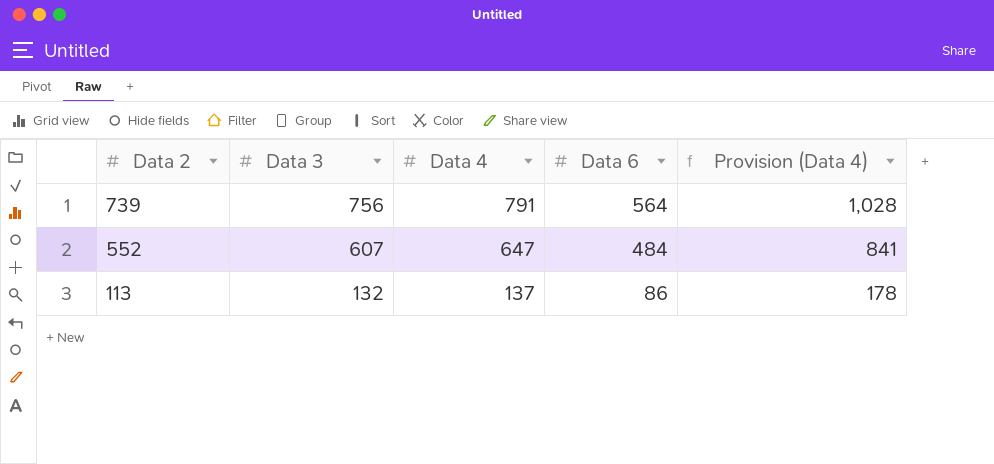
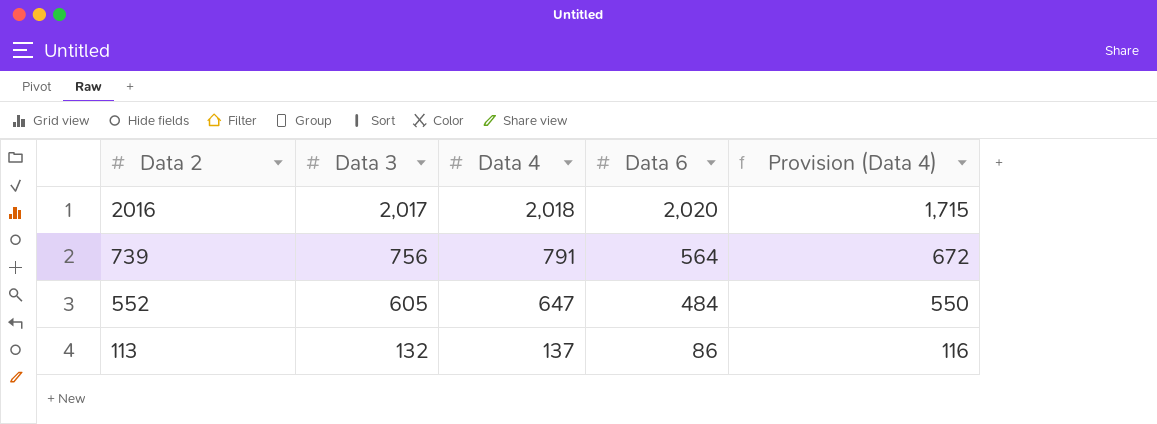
column Provision (Data 4) | formula: [Data 4] * 1.3 -> [Data 4] * 0.85
row 2016: none -> 2,017 | 2,018 | 2,020 | 1,715
552 | Data 3: 607 -> 605

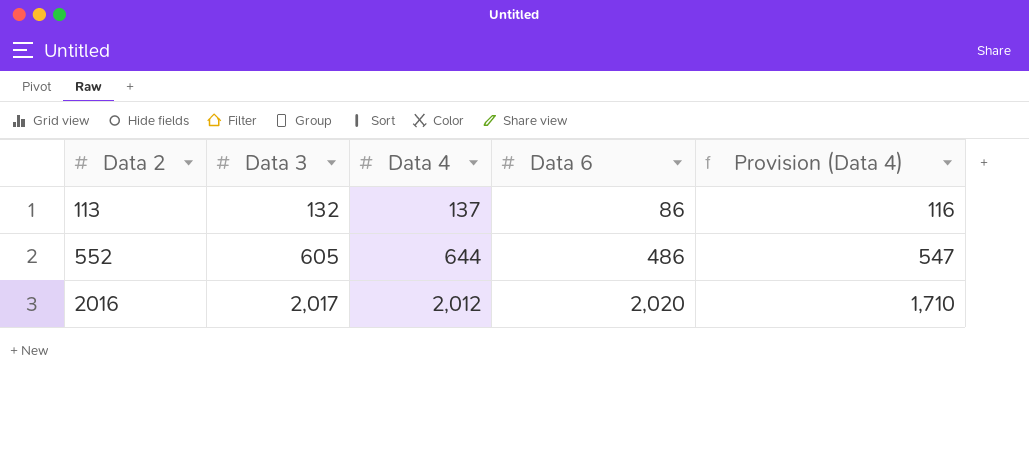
row order: Data 2 descending -> Data 2 ascending
row 739: 756 | 791 | 564 | 672 -> none
552 | Data 4: 647 -> 644
552 | Data 6: 484 -> 486
552 | Provision (Data 4): 550 -> 547
2016 | Data 4: 2,018 -> 2,012
2016 | Provision (Data 4): 1,715 -> 1,710

